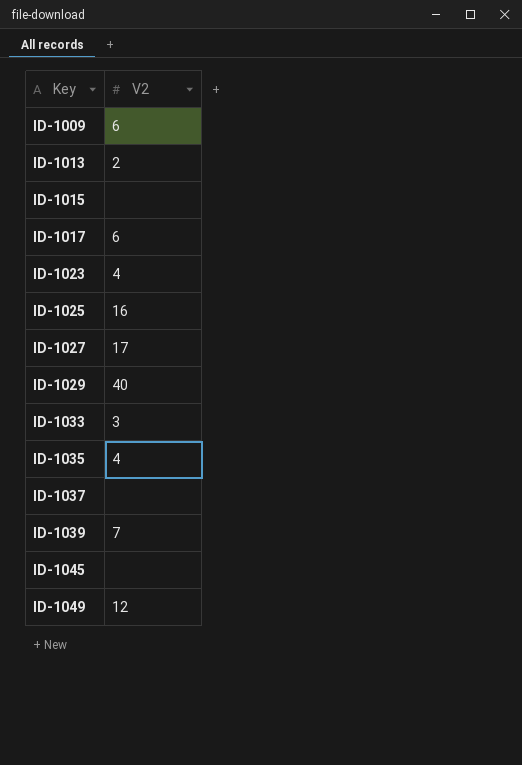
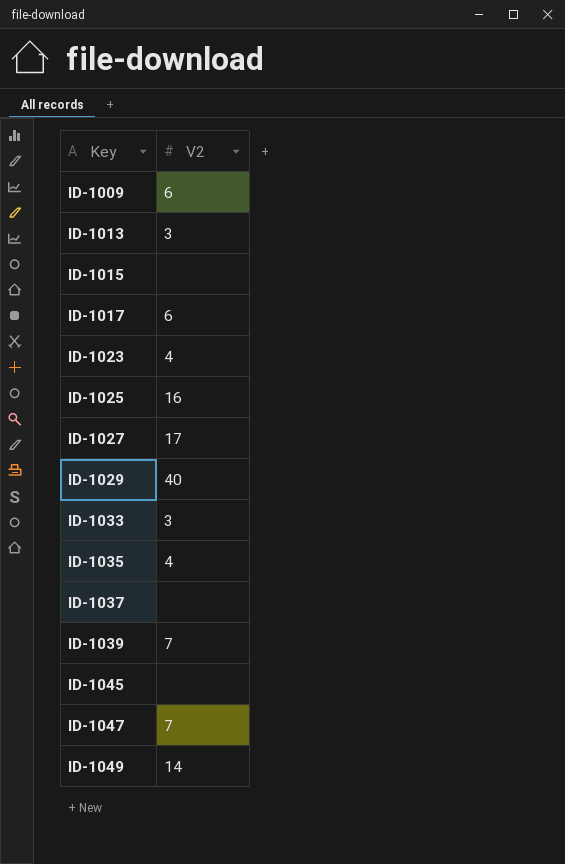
ID-1013 | V2: 2 -> 3
row ID-1047: none -> 7
ID-1049 | V2: 12 -> 14

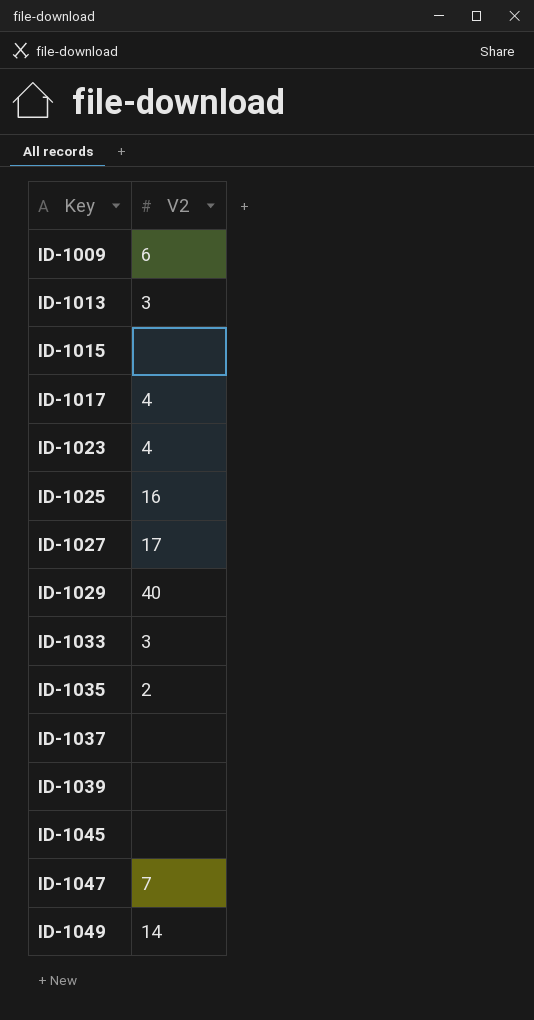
ID-1017 | V2: 6 -> 4
ID-1035 | V2: 4 -> 2
ID-1039 | V2: 7 -> none

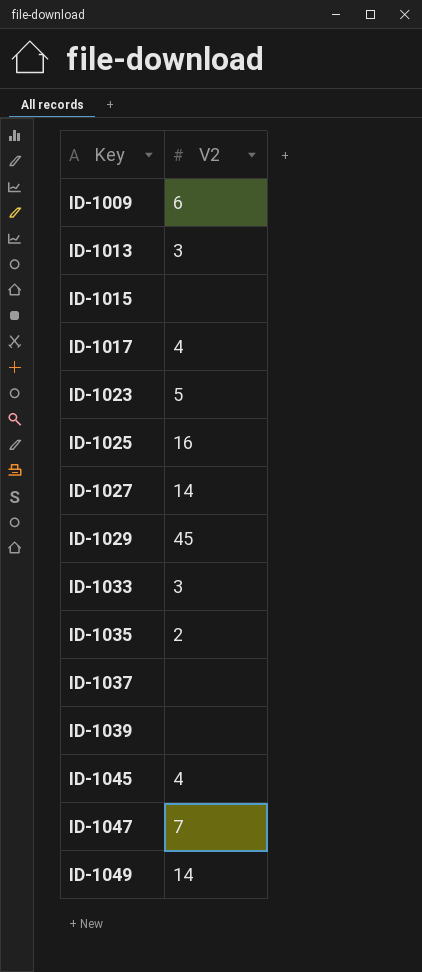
ID-1023 | V2: 4 -> 5
ID-1027 | V2: 17 -> 14
ID-1029 | V2: 40 -> 45
ID-1045 | V2: none -> 4

